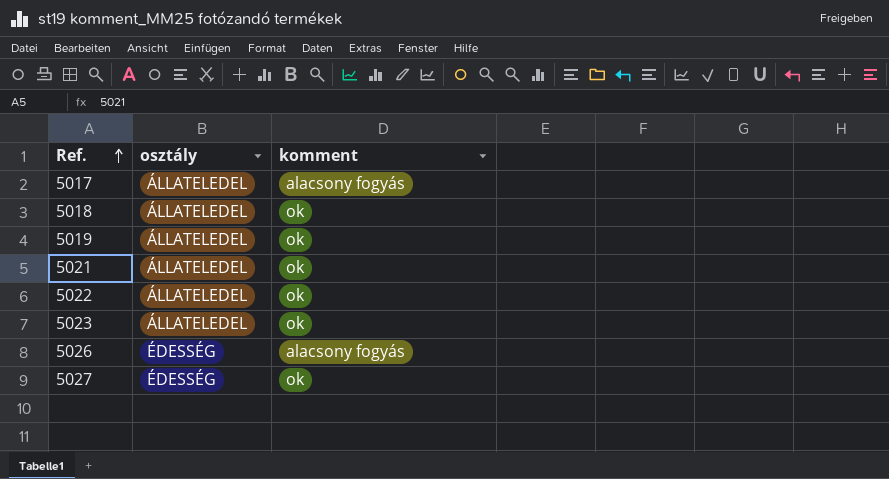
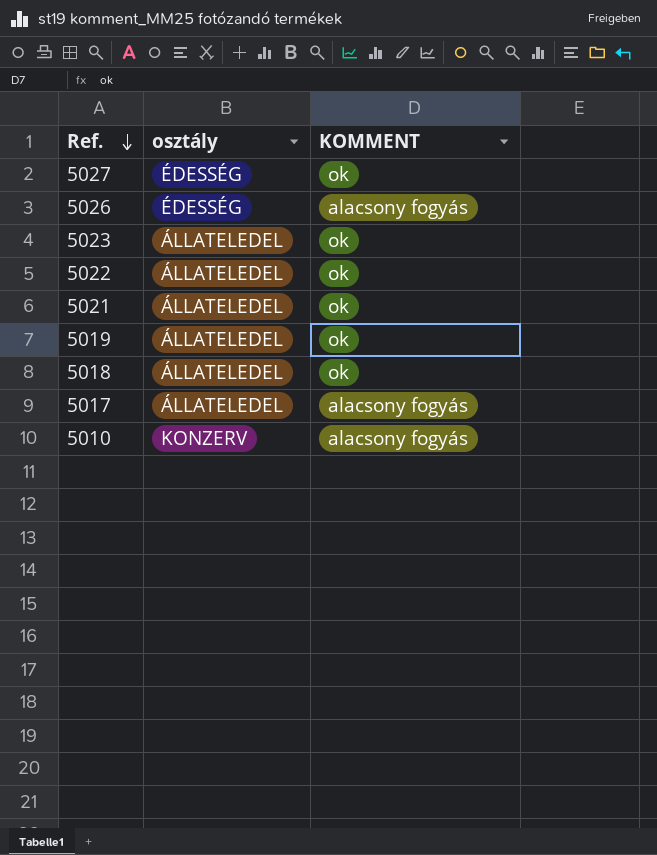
row order: Ref. ascending -> Ref. descending
column name: komment -> KOMMENT
row 5010: none -> KONZERV | alacsony fogyás

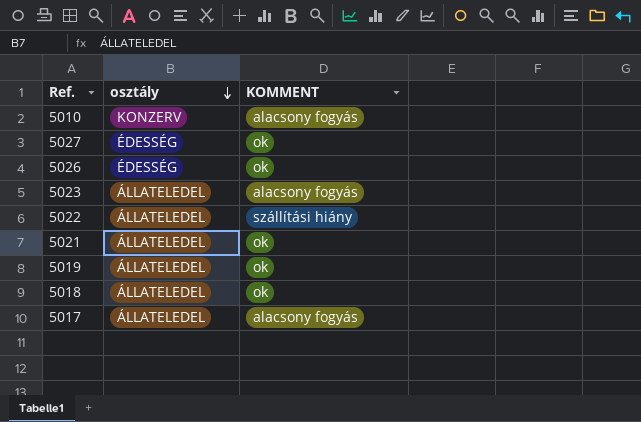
row order: Ref. descending -> osztály descending
5026 | KOMMENT: alacsony fogyás -> ok
5023 | KOMMENT: ok -> alacsony fogyás
5022 | KOMMENT: ok -> szállítási hiány

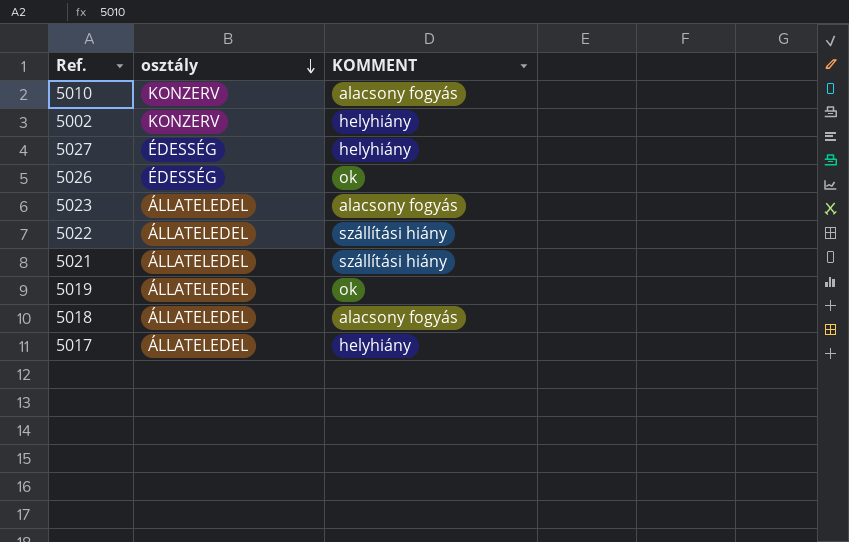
row 5002: none -> KONZERV | helyhiány
5027 | KOMMENT: ok -> helyhiány
5021 | KOMMENT: ok -> szállítási hiány
5018 | KOMMENT: ok -> alacsony fogyás
5017 | KOMMENT: alacsony fogyás -> helyhiány

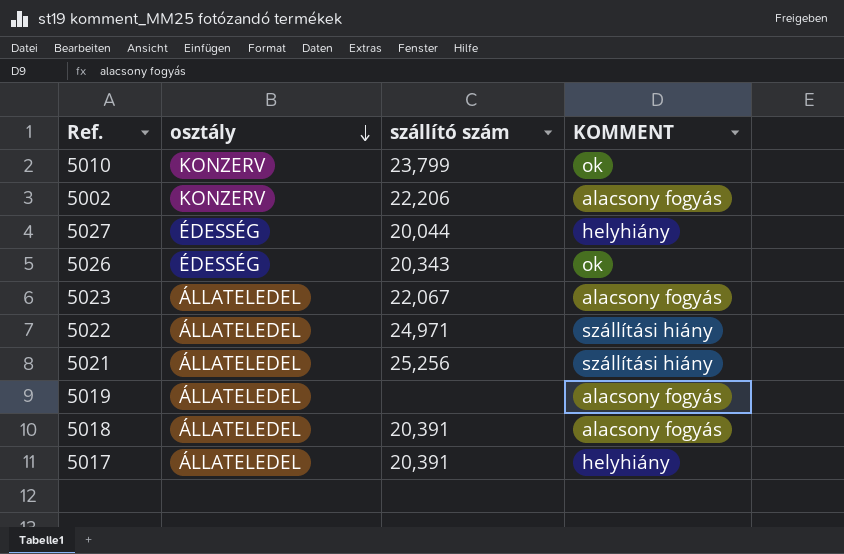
column szállító szám | position: none -> 3
5010 | KOMMENT: alacsony fogyás -> ok
5002 | KOMMENT: helyhiány -> alacsony fogyás
5019 | KOMMENT: ok -> alacsony fogyás

